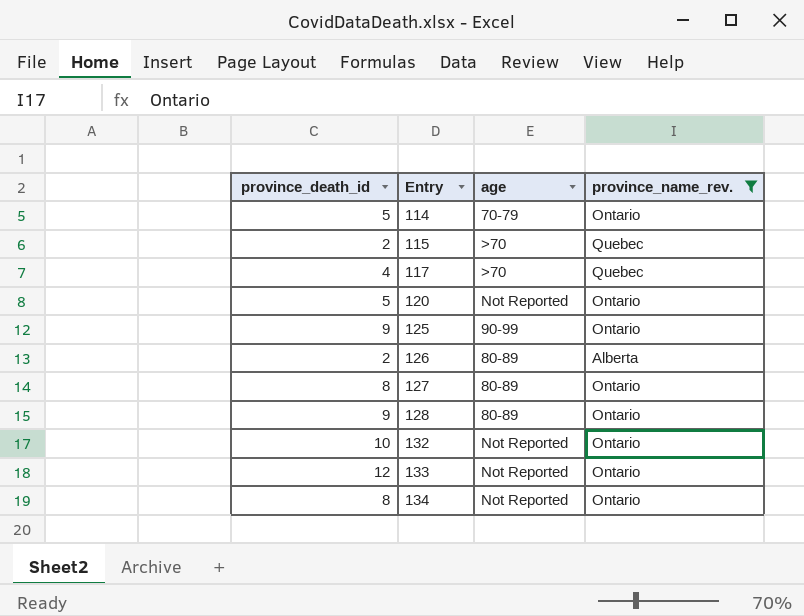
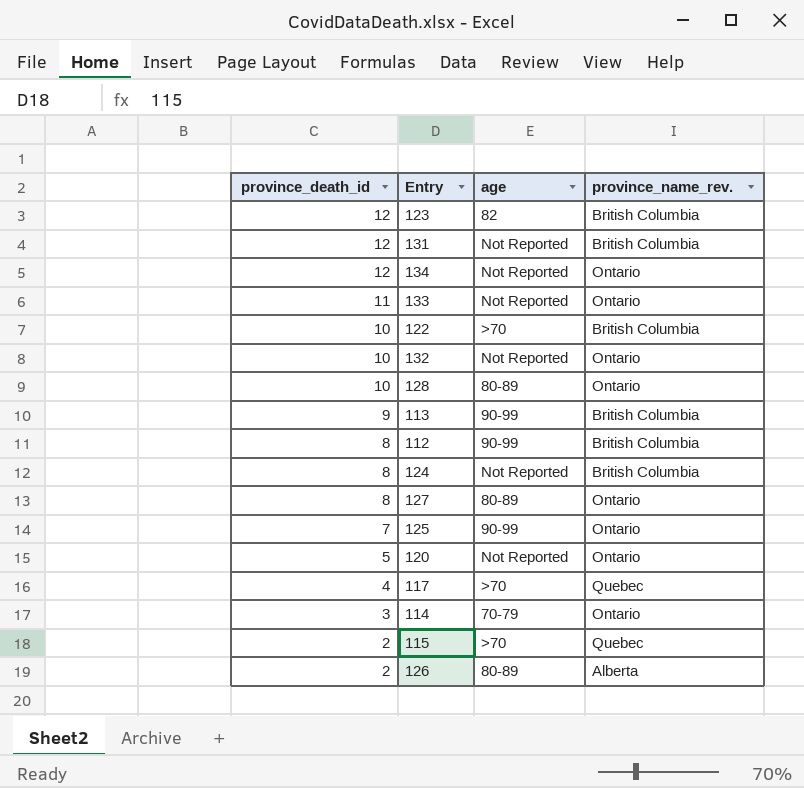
filter: province_name_rev. != British Columbia -> none
row order: Entry ascending -> province_death_id descending
134 | province_death_id: 8 -> 12
133 | province_death_id: 12 -> 11
128 | province_death_id: 9 -> 10
125 | province_death_id: 9 -> 7
114 | province_death_id: 5 -> 3

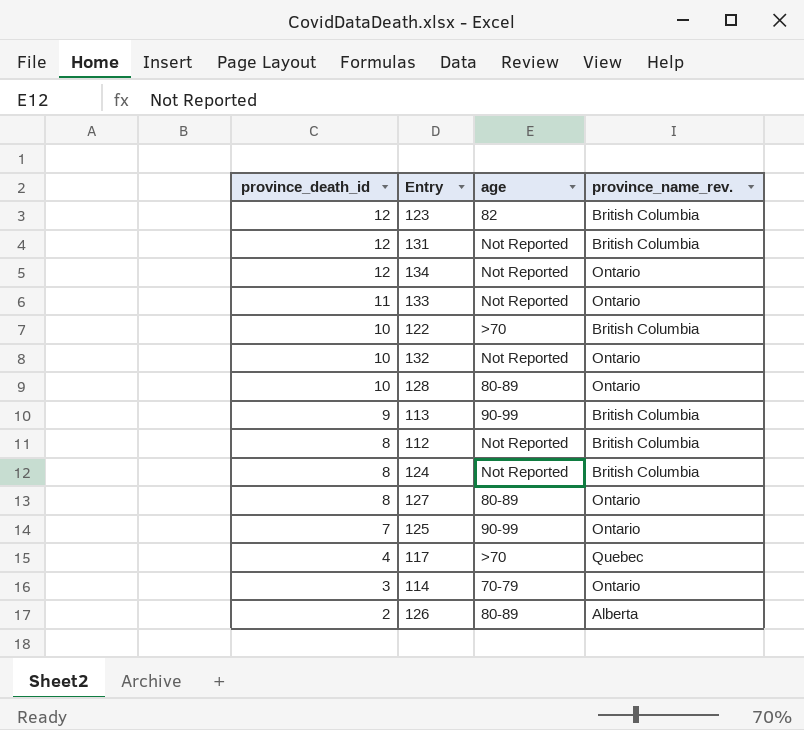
row 120: 5 | Not Reported | Ontario -> none
row 115: 2 | >70 | Quebec -> none
112 | age: 90-99 -> Not Reported

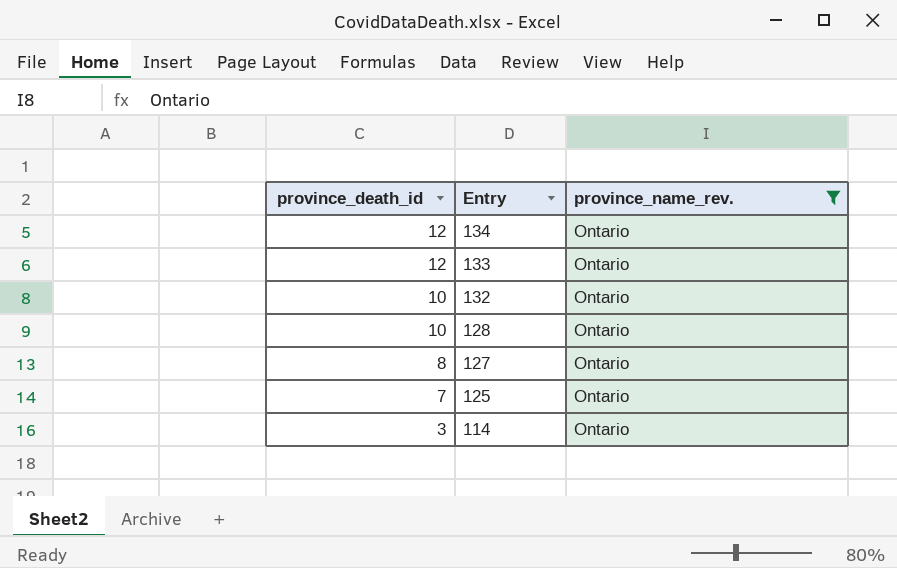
filter: none -> province_name_rev. = Ontario
column age | position: 3 -> none
133 | province_death_id: 11 -> 12

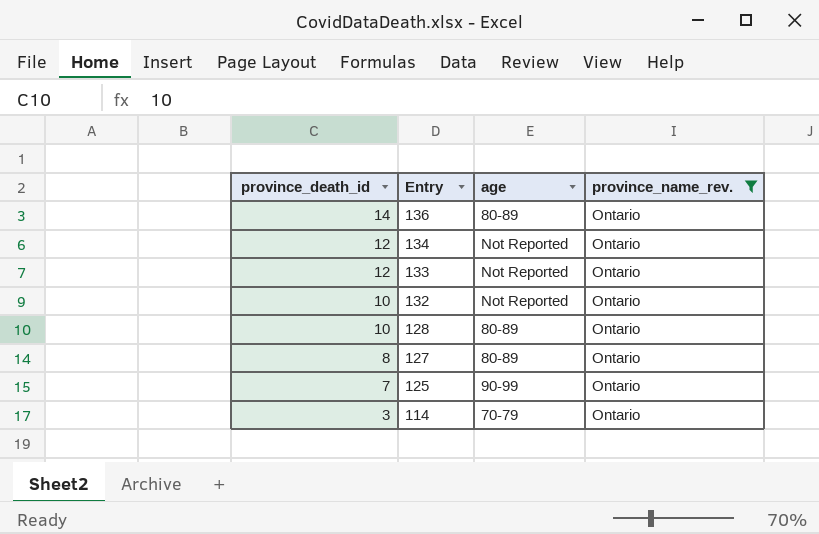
column age | position: none -> 3
row 136: none -> 14 | 80-89 | Ontario

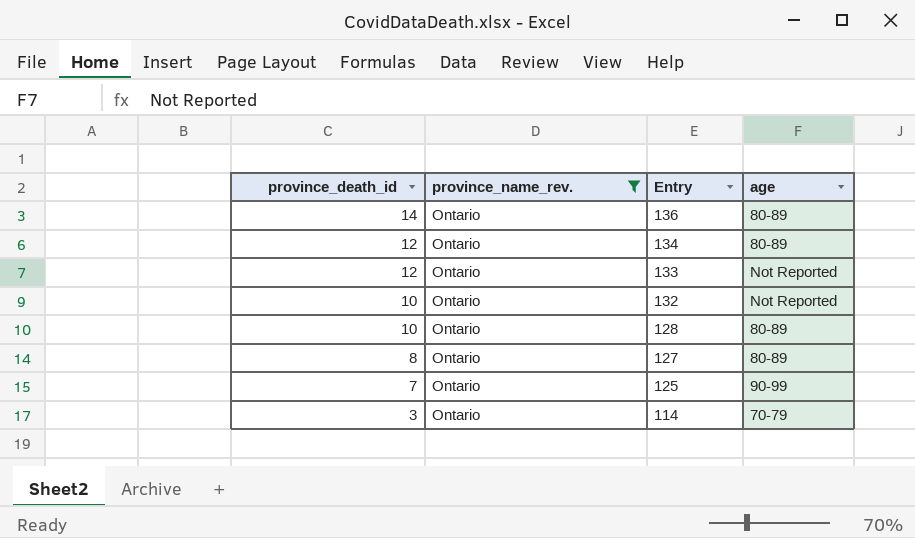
column province_name_rev. | position: 4 -> 2
134 | age: Not Reported -> 80-89

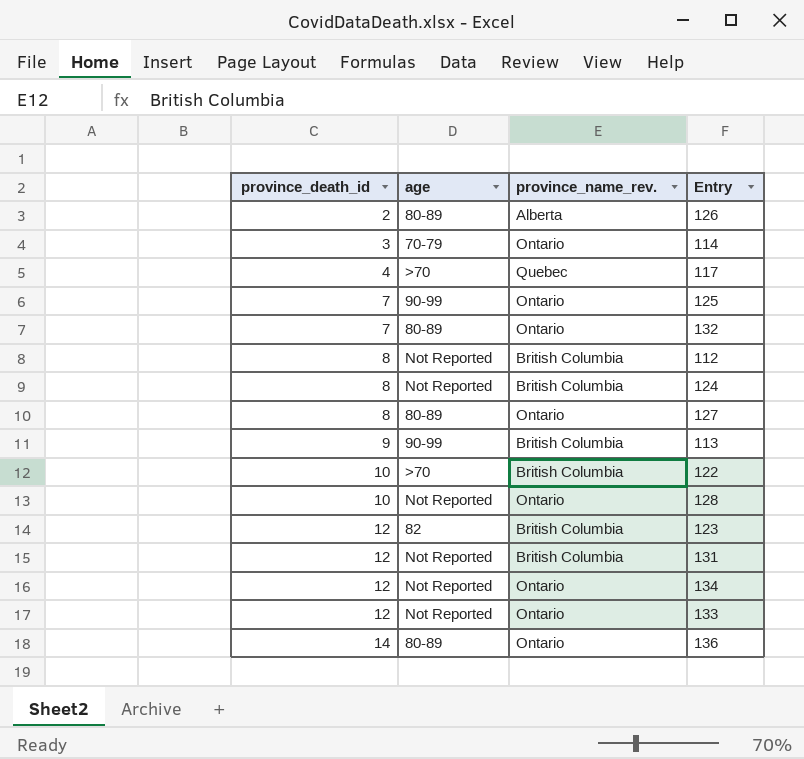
filter: province_name_rev. = Ontario -> none
row order: province_death_id descending -> province_death_id ascending
column age | position: 4 -> 2
132 | province_death_id: 10 -> 7
132 | age: Not Reported -> 80-89
128 | age: 80-89 -> Not Reported
134 | age: 80-89 -> Not Reported

